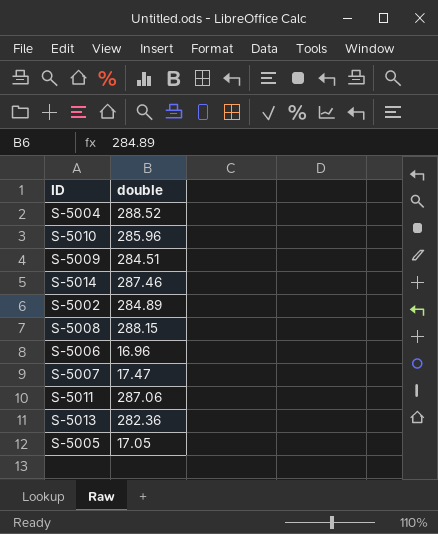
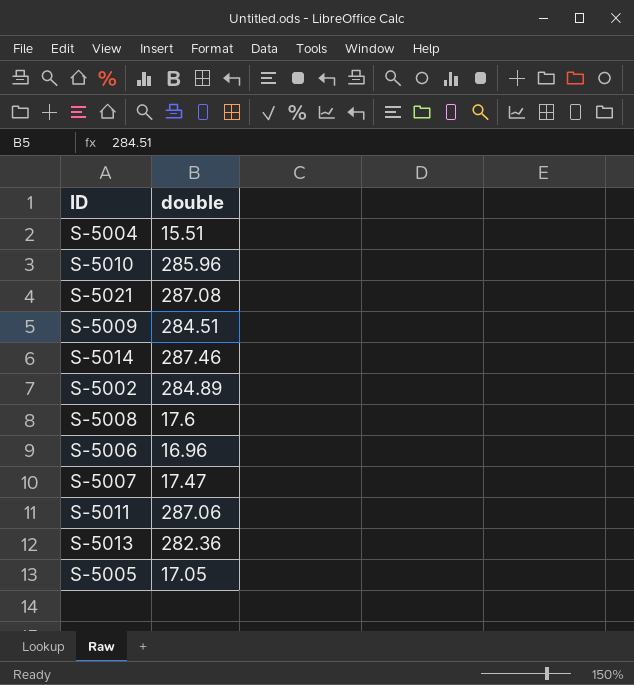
S-5004 | double: 288.52 -> 15.51
row S-5021: none -> 287.08
S-5008 | double: 288.15 -> 17.6

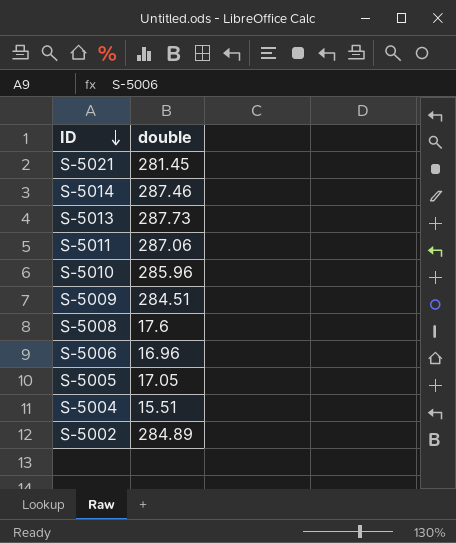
row order: none -> ID descending
row S-5007: 17.47 -> none
S-5021 | double: 287.08 -> 281.45
S-5013 | double: 282.36 -> 287.73

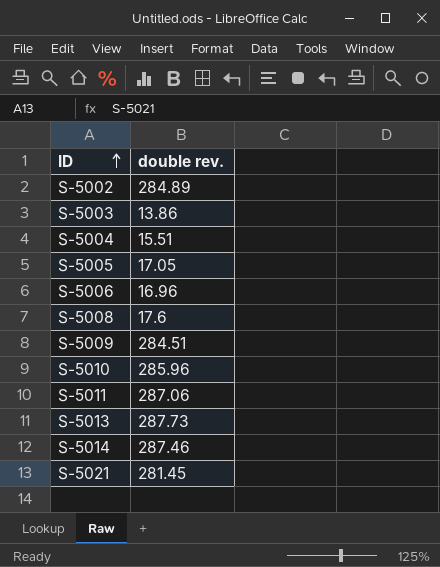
row order: ID descending -> ID ascending
column name: double -> double rev.
row S-5003: none -> 13.86

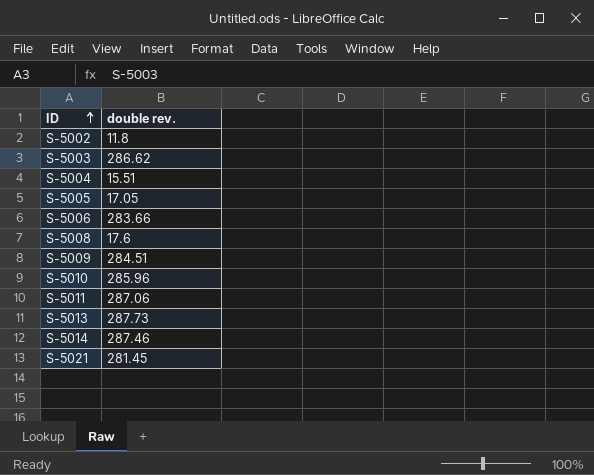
S-5002 | double rev.: 284.89 -> 11.8
S-5003 | double rev.: 13.86 -> 286.62
S-5006 | double rev.: 16.96 -> 283.66

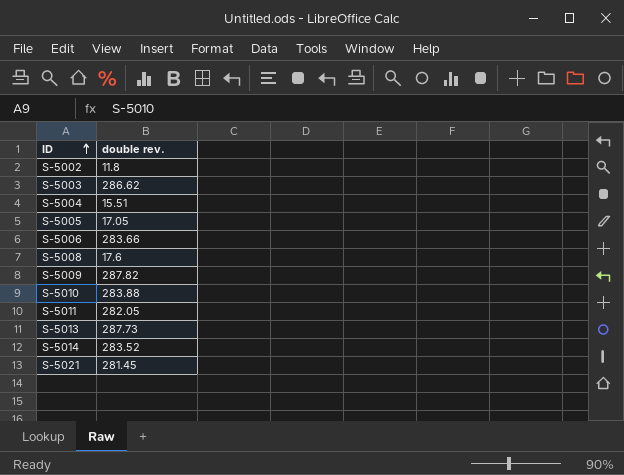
S-5009 | double rev.: 284.51 -> 287.82
S-5010 | double rev.: 285.96 -> 283.88
S-5011 | double rev.: 287.06 -> 282.05
S-5014 | double rev.: 287.46 -> 283.52

